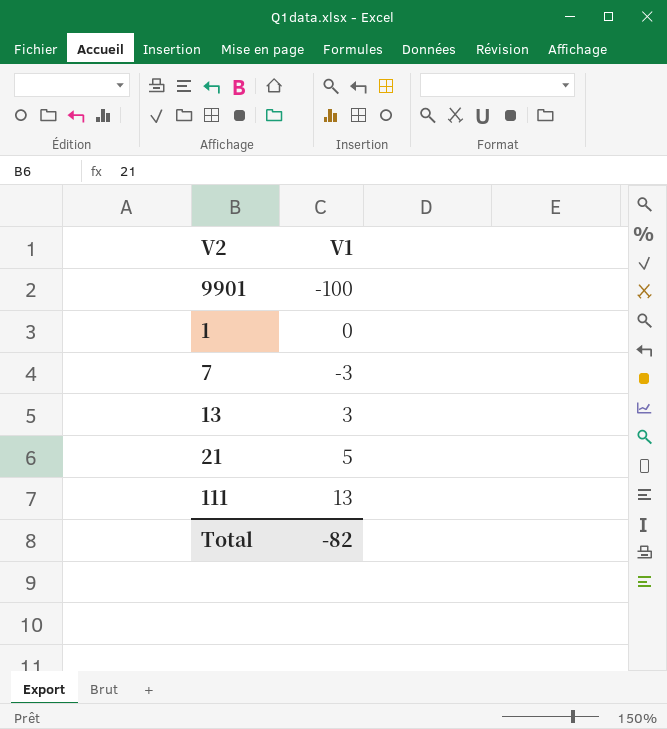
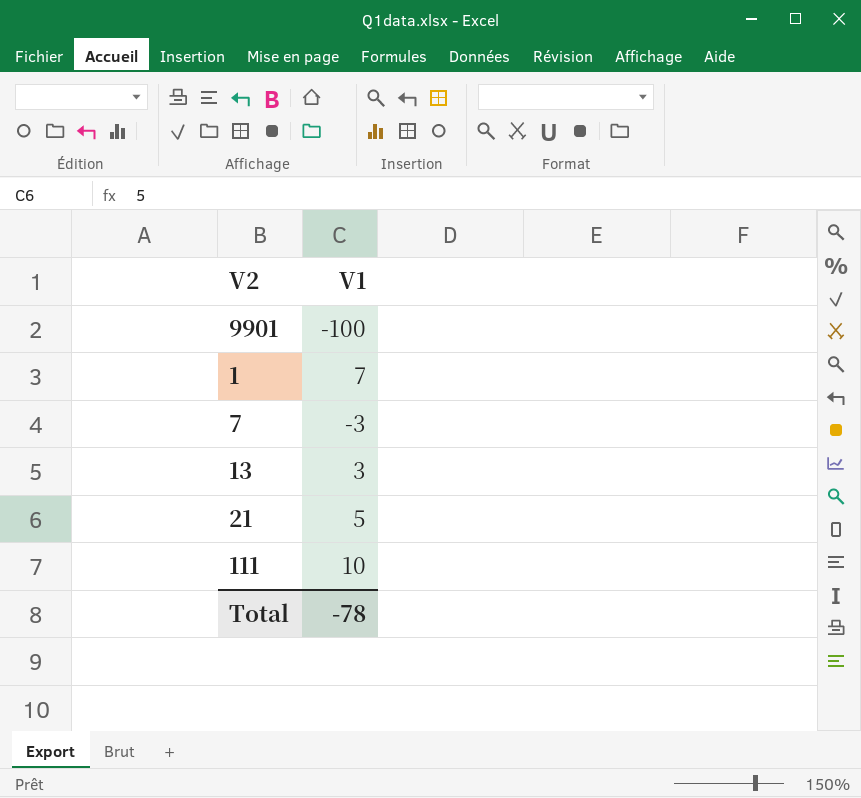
1 | V1: 0 -> 7
111 | V1: 13 -> 10
Total | V1: -82 -> -78

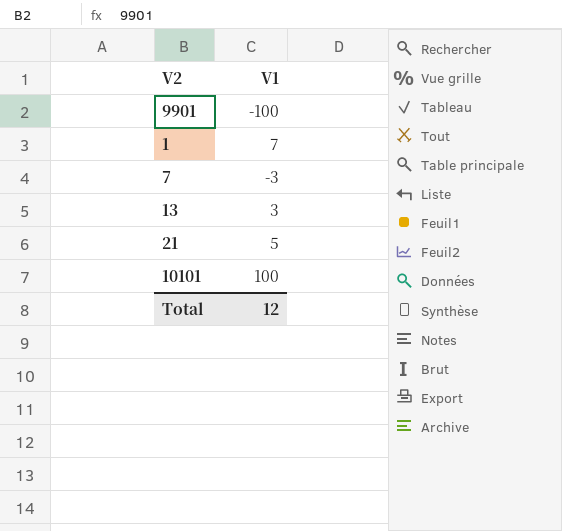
row 111: 10 -> none
row 10101: none -> 100
Total | V1: -78 -> 12

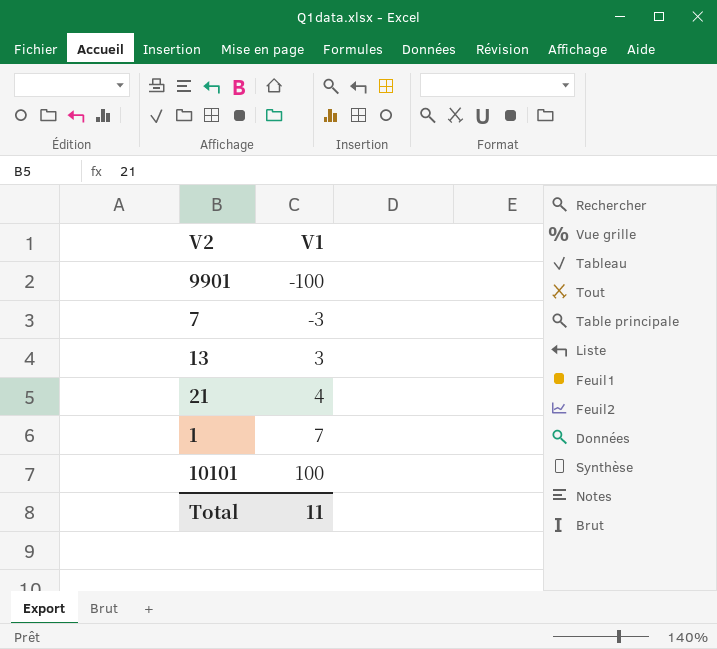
row order: none -> V1 ascending
21 | V1: 5 -> 4
Total | V1: 12 -> 11

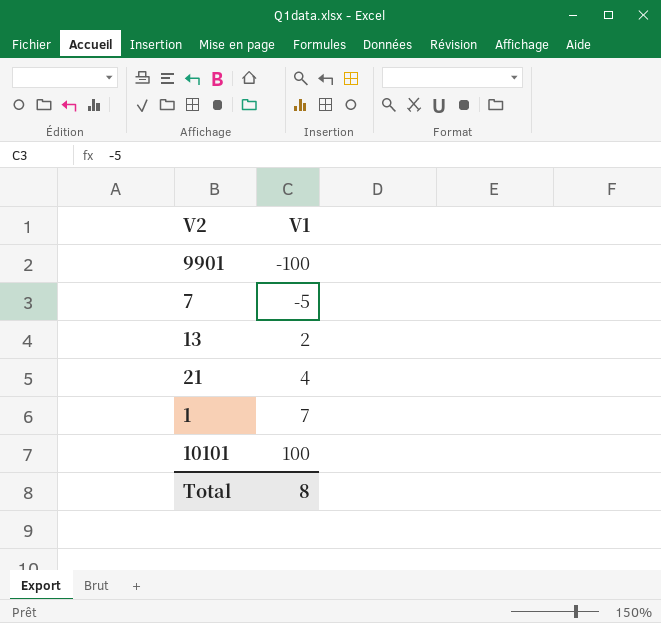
7 | V1: -3 -> -5
13 | V1: 3 -> 2
Total | V1: 11 -> 8

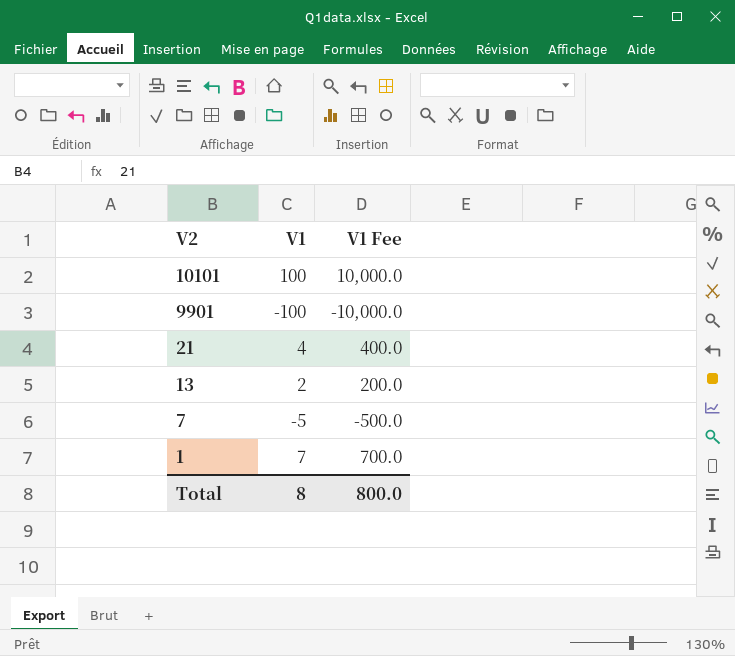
row order: V1 ascending -> V2 descending
column V1 Fee | formula: none -> [V1] * 100

